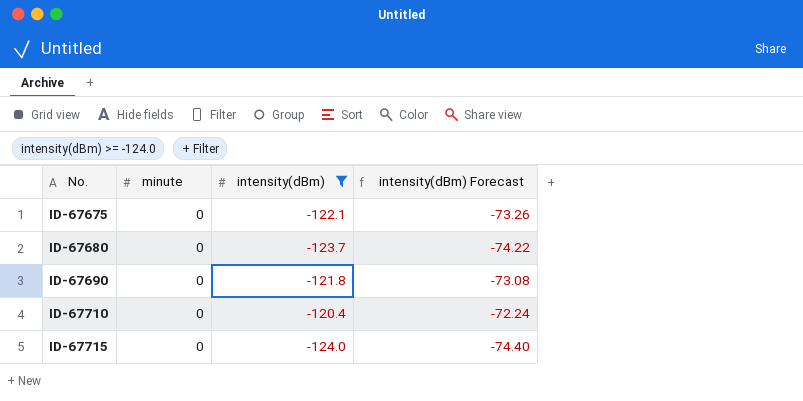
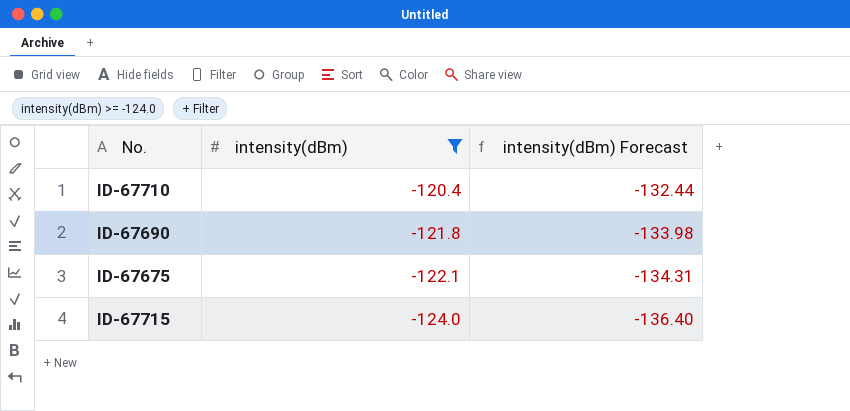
row order: No. ascending -> intensity(dBm) descending
column minute | position: 2 -> none
column intensity(dBm) Forecast | formula: [intensity(dBm)] * 0.6 -> [intensity(dBm)] * 1.1
row ID-67680: 0 | -123.7 | -74.22 -> none

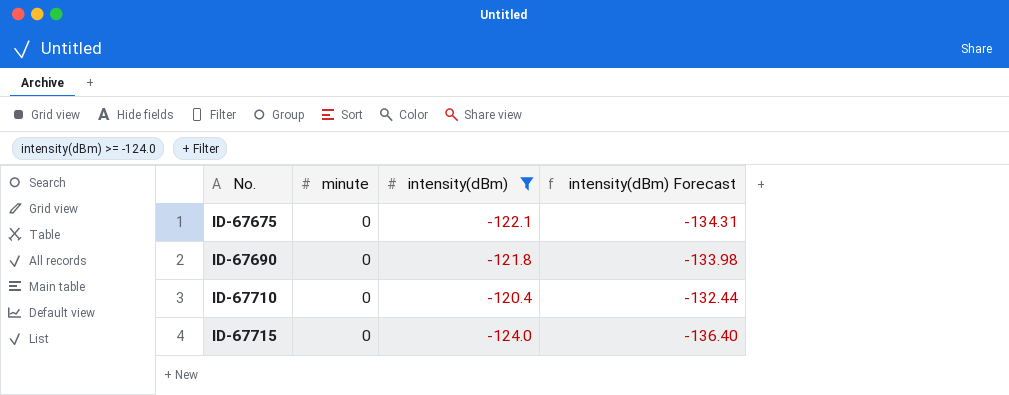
row order: intensity(dBm) descending -> No. ascending
column minute | position: none -> 2

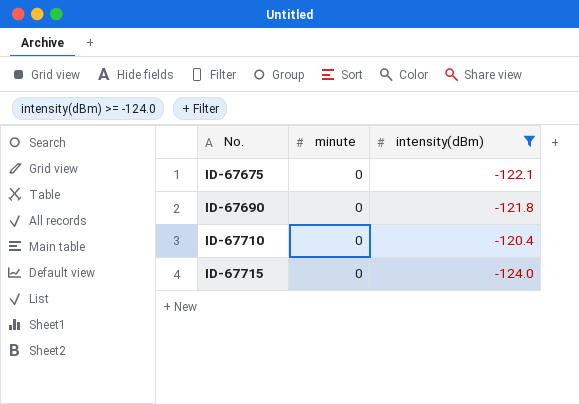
column intensity(dBm) Forecast | formula: [intensity(dBm)] * 1.1 -> none

